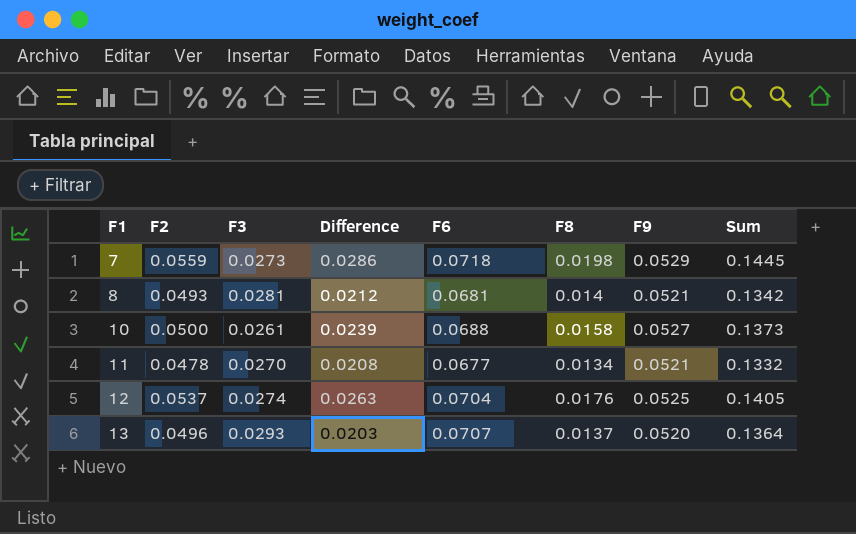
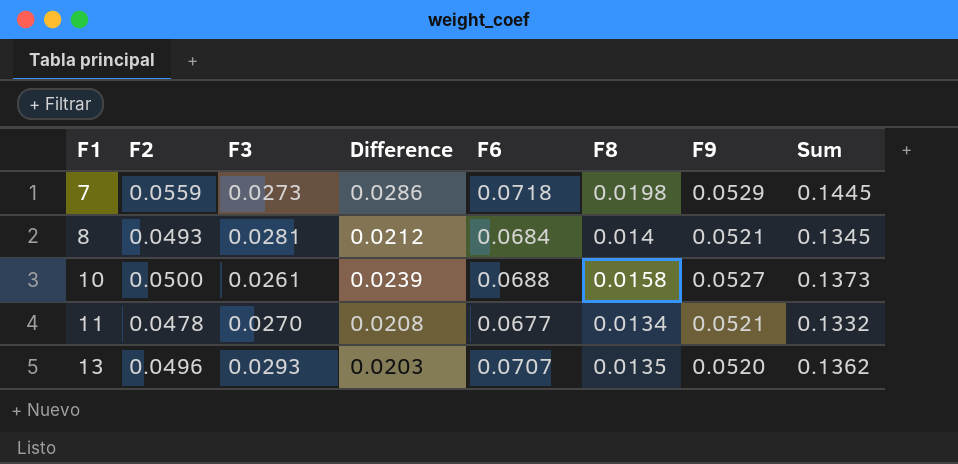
row 12: 0.0537 | 0.0274 | 0.0263 | 0.0704 | 0.0176 | 0.0525 | 0.1405 -> none
8 | F6: 0.0681 -> 0.0684
8 | Sum: 0.1342 -> 0.1345
13 | F8: 0.0137 -> 0.0135
13 | Sum: 0.1364 -> 0.1362

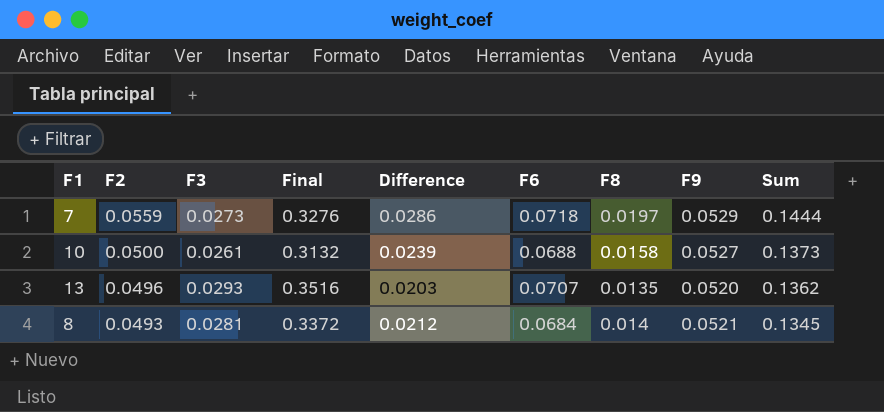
row order: F1 ascending -> F2 descending
column Final | formula: none -> [F3] * 12
row 11: 0.0478 | 0.0270 | 0.0208 | 0.0677 | 0.0134 | 0.0521 | 0.1332 -> none
7 | F8: 0.0198 -> 0.0197
7 | Sum: 0.1445 -> 0.1444

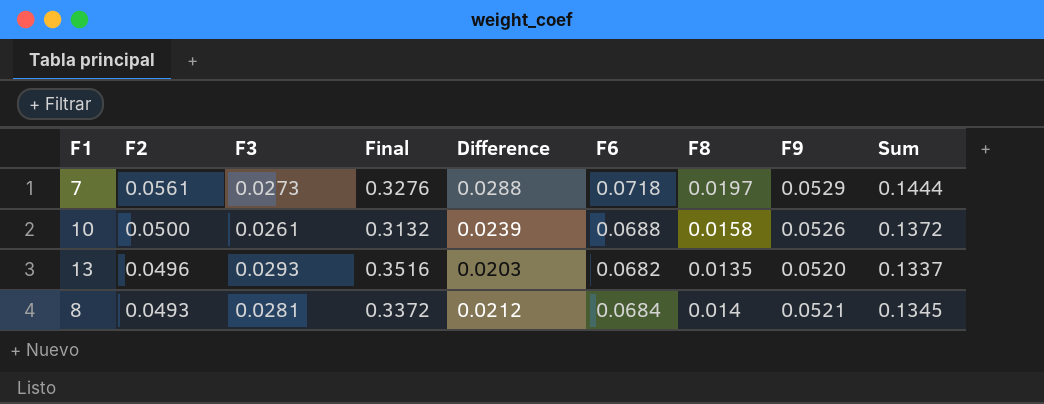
7 | F2: 0.0559 -> 0.0561
7 | Difference: 0.0286 -> 0.0288
10 | F9: 0.0527 -> 0.0526
10 | Sum: 0.1373 -> 0.1372
13 | F6: 0.0707 -> 0.0682
13 | Sum: 0.1362 -> 0.1337

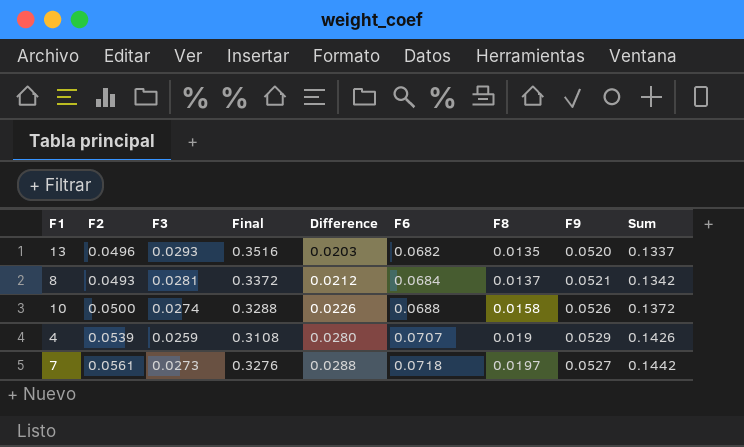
row order: F2 descending -> Difference ascending
8 | F8: 0.014 -> 0.0137
8 | Sum: 0.1345 -> 0.1342
10 | F3: 0.0261 -> 0.0274
10 | Final: 0.3132 -> 0.3288
10 | Difference: 0.0239 -> 0.0226
row 4: none -> 0.0539 | 0.0259 | 0.3108 | 0.0280 | 0.0707 | 0.019 | 0.0529 | 0.1426
7 | F9: 0.0529 -> 0.0527
7 | Sum: 0.1444 -> 0.1442

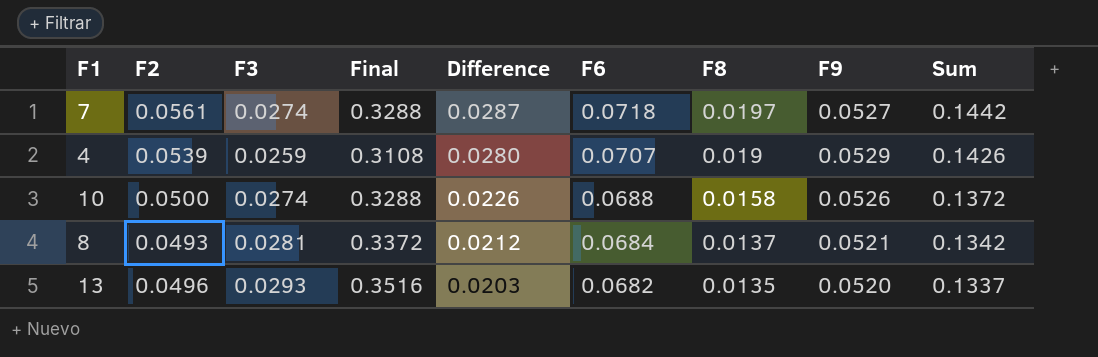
row order: Difference ascending -> Difference descending
7 | F3: 0.0273 -> 0.0274
7 | Final: 0.3276 -> 0.3288
7 | Difference: 0.0288 -> 0.0287

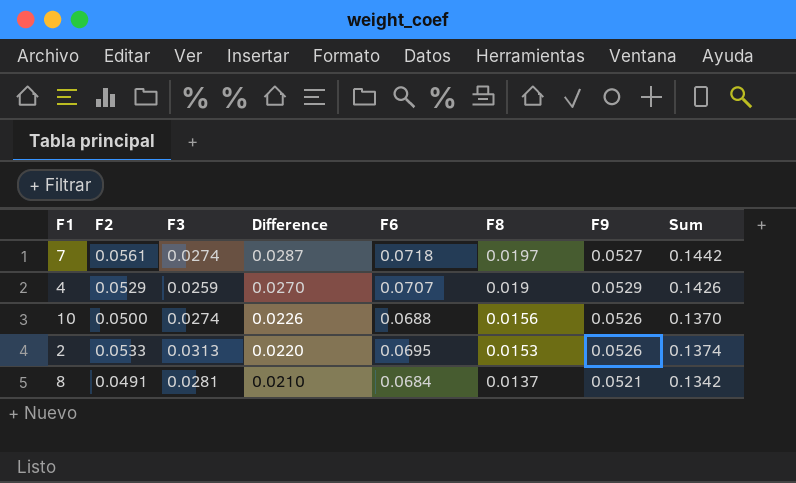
column Final | formula: [F3] * 12 -> none
row 13: 0.0496 | 0.0293 | 0.3516 | 0.0203 | 0.0682 | 0.0135 | 0.0520 | 0.1337 -> none
4 | F2: 0.0539 -> 0.0529
4 | Difference: 0.0280 -> 0.0270
10 | F8: 0.0158 -> 0.0156
10 | Sum: 0.1372 -> 0.1370
row 2: none -> 0.0533 | 0.0313 | 0.0220 | 0.0695 | 0.0153 | 0.0526 | 0.1374
8 | F2: 0.0493 -> 0.0491
8 | Difference: 0.0212 -> 0.0210

